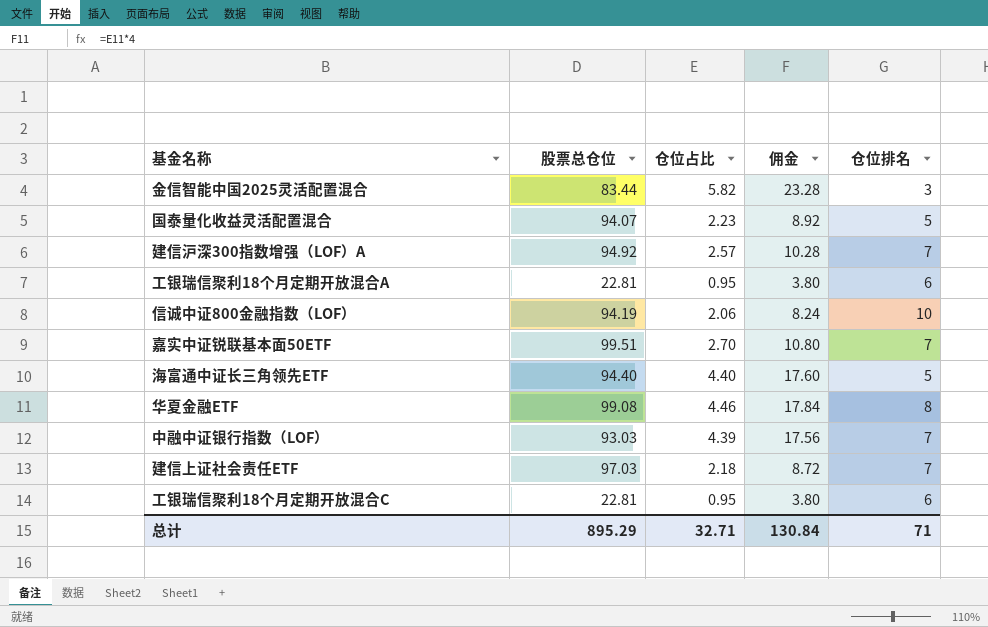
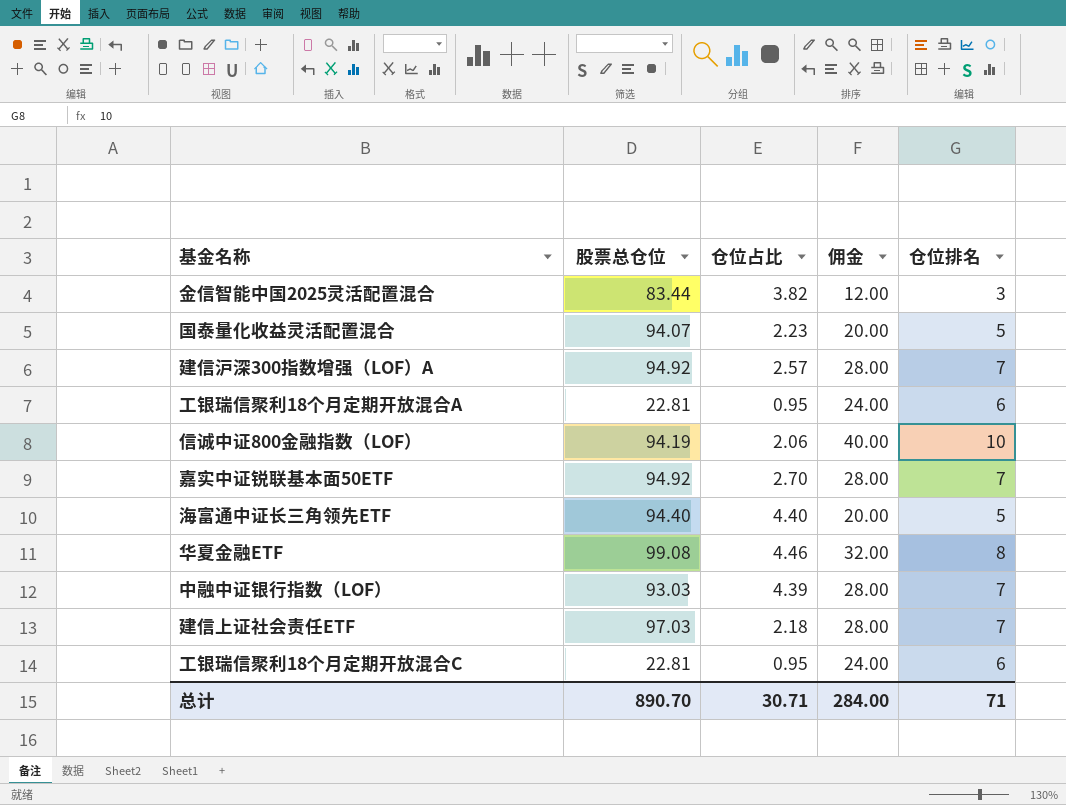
column 佣金 | formula: [仓位占比] * 4 -> [仓位排名] * 4
金信智能中国2025灵活配置混合 | 仓位占比: 5.82 -> 3.82
嘉实中证锐联基本面50ETF | 股票总仓位: 99.51 -> 94.92
总计 | 股票总仓位: 895.29 -> 890.70
总计 | 仓位占比: 32.71 -> 30.71
总计 | 佣金: 130.84 -> 284.00

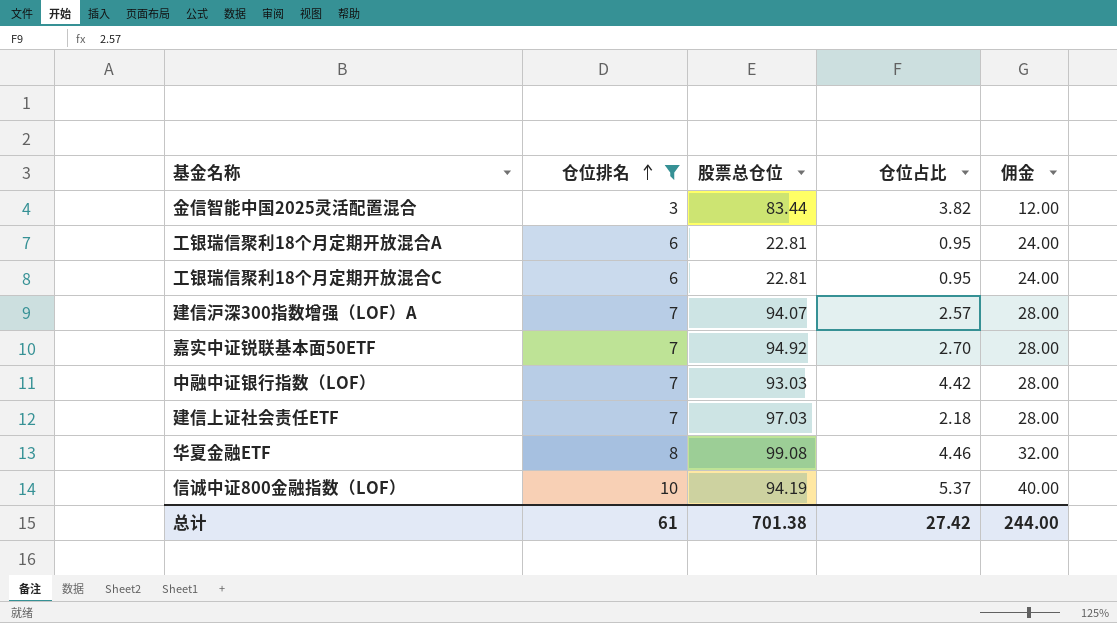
filter: none -> 仓位排名 != 5
row order: none -> 仓位排名 ascending
column 仓位排名 | position: 5 -> 2
建信沪深300指数增强（LOF）A | 股票总仓位: 94.92 -> 94.07
中融中证银行指数（LOF） | 仓位占比: 4.39 -> 4.42
信诚中证800金融指数（LOF） | 仓位占比: 2.06 -> 5.37
总计 | 仓位排名: 71 -> 61
总计 | 股票总仓位: 890.70 -> 701.38
总计 | 仓位占比: 30.71 -> 27.42
总计 | 佣金: 284.00 -> 244.00

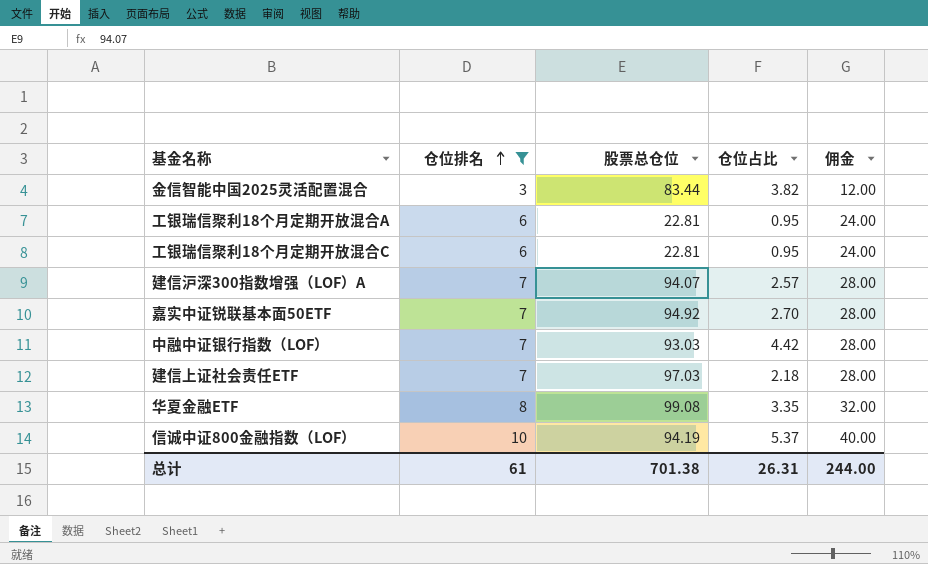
华夏金融ETF | 仓位占比: 4.46 -> 3.35
总计 | 仓位占比: 27.42 -> 26.31

